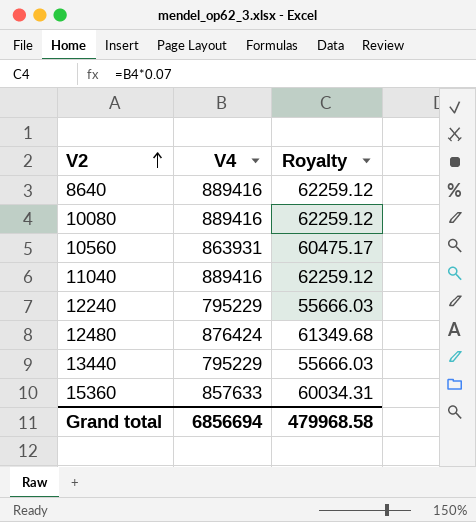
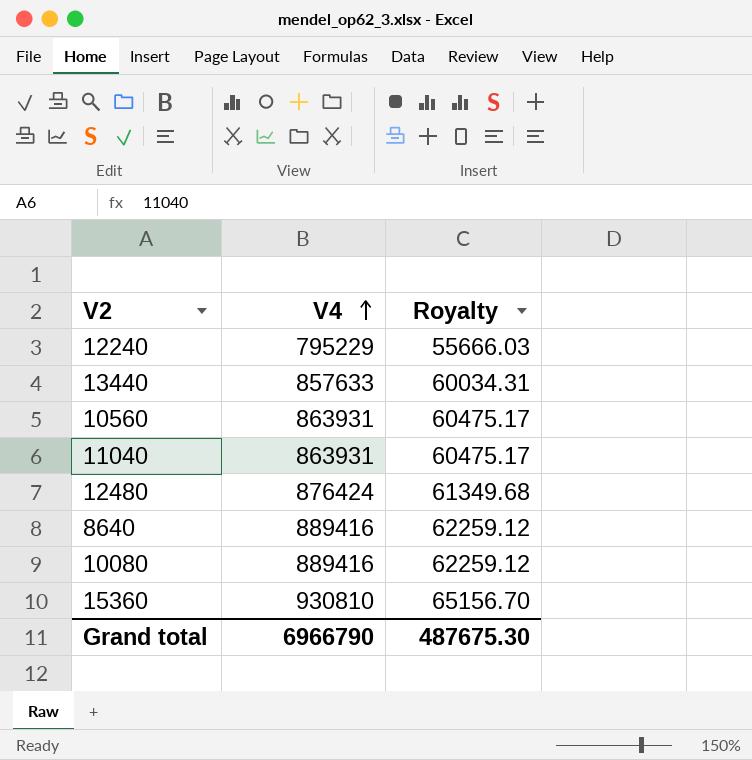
row order: V2 ascending -> V4 ascending
13440 | V4: 795229 -> 857633
13440 | Royalty: 55666.03 -> 60034.31
11040 | V4: 889416 -> 863931
11040 | Royalty: 62259.12 -> 60475.17
15360 | V4: 857633 -> 930810
15360 | Royalty: 60034.31 -> 65156.70
Grand total | V4: 6856694 -> 6966790
Grand total | Royalty: 479968.58 -> 487675.30

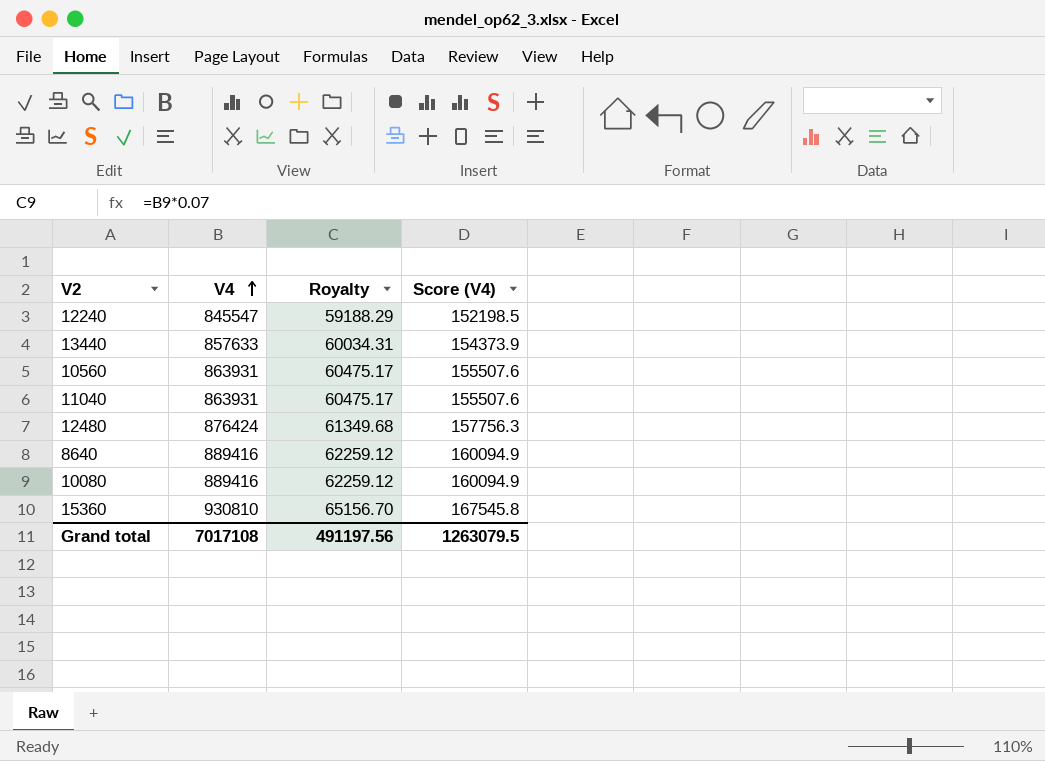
column Score (V4) | formula: none -> [V4] * 0.18
12240 | V4: 795229 -> 845547
12240 | Royalty: 55666.03 -> 59188.29
Grand total | V4: 6966790 -> 7017108
Grand total | Royalty: 487675.30 -> 491197.56

